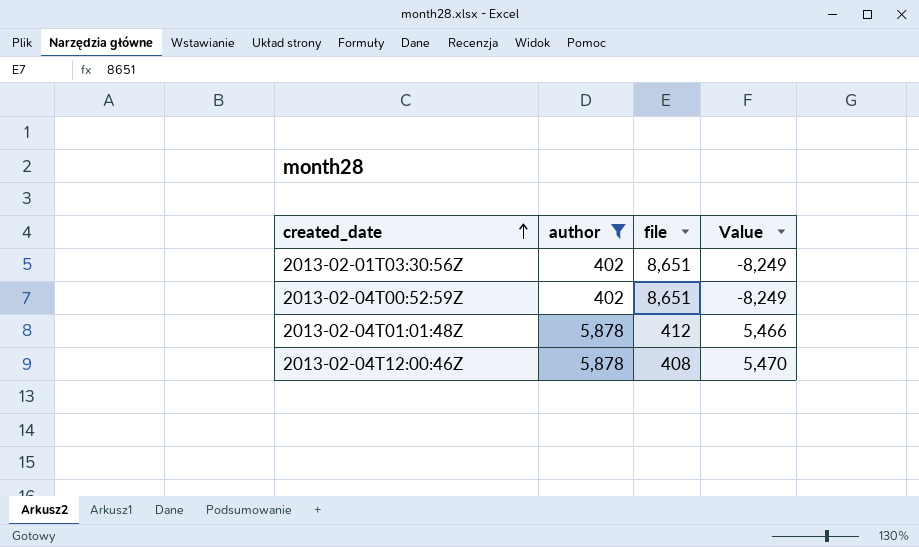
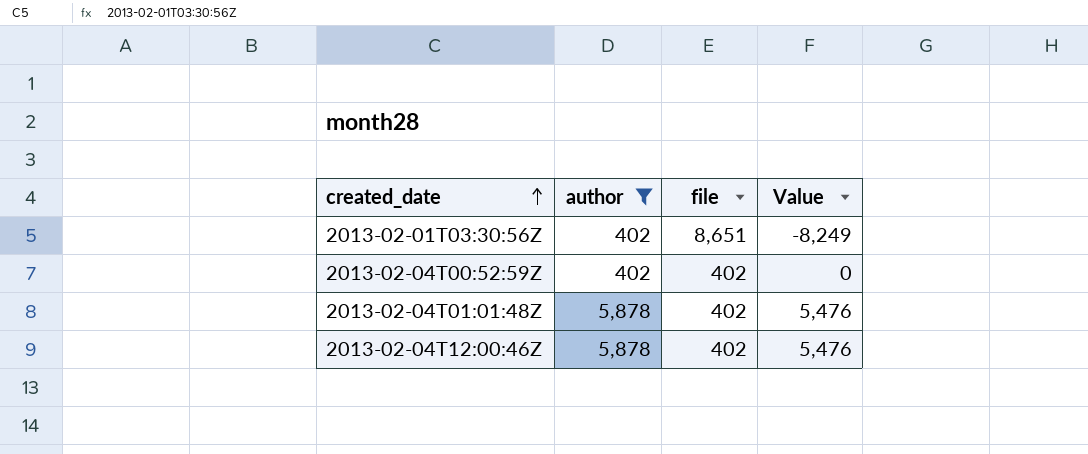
2013-02-04T00:52:59Z | file: 8,651 -> 402
2013-02-04T00:52:59Z | Value: -8,249 -> 0
2013-02-04T01:01:48Z | file: 412 -> 402
2013-02-04T01:01:48Z | Value: 5,466 -> 5,476
2013-02-04T12:00:46Z | file: 408 -> 402
2013-02-04T12:00:46Z | Value: 5,470 -> 5,476

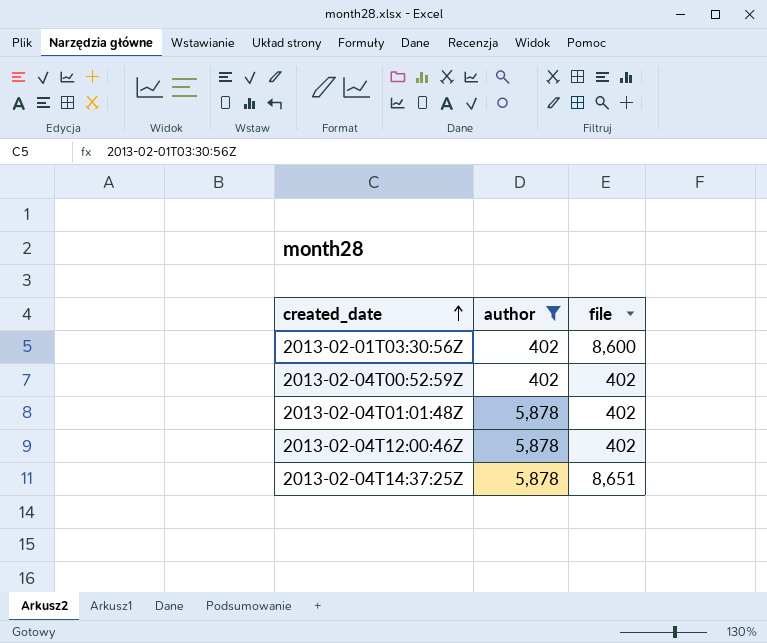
column Value | formula: [author] - [file] -> none
2013-02-01T03:30:56Z | file: 8,651 -> 8,600
row 2013-02-04T14:37:25Z: none -> 5,878 | 8,651

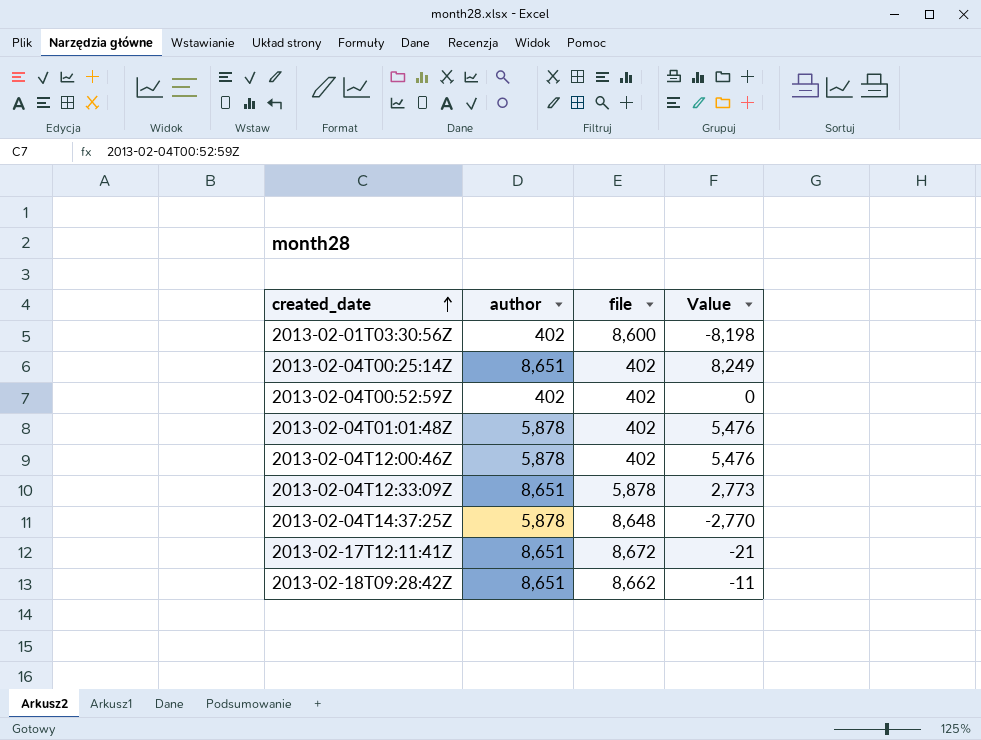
filter: author != 8,651 -> none
column Value | formula: none -> [author] - [file]
2013-02-04T14:37:25Z | file: 8,651 -> 8,648

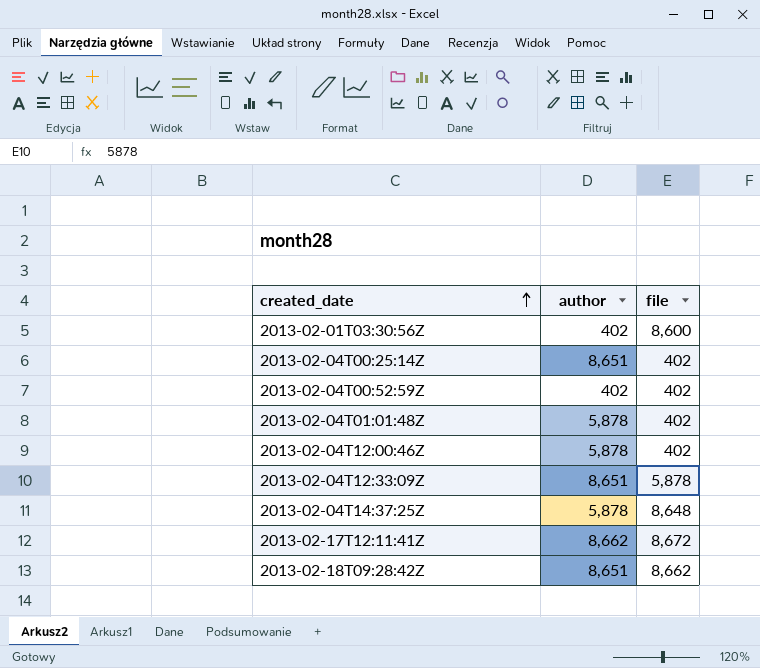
column Value | formula: [author] - [file] -> none
2013-02-17T12:11:41Z | author: 8,651 -> 8,662

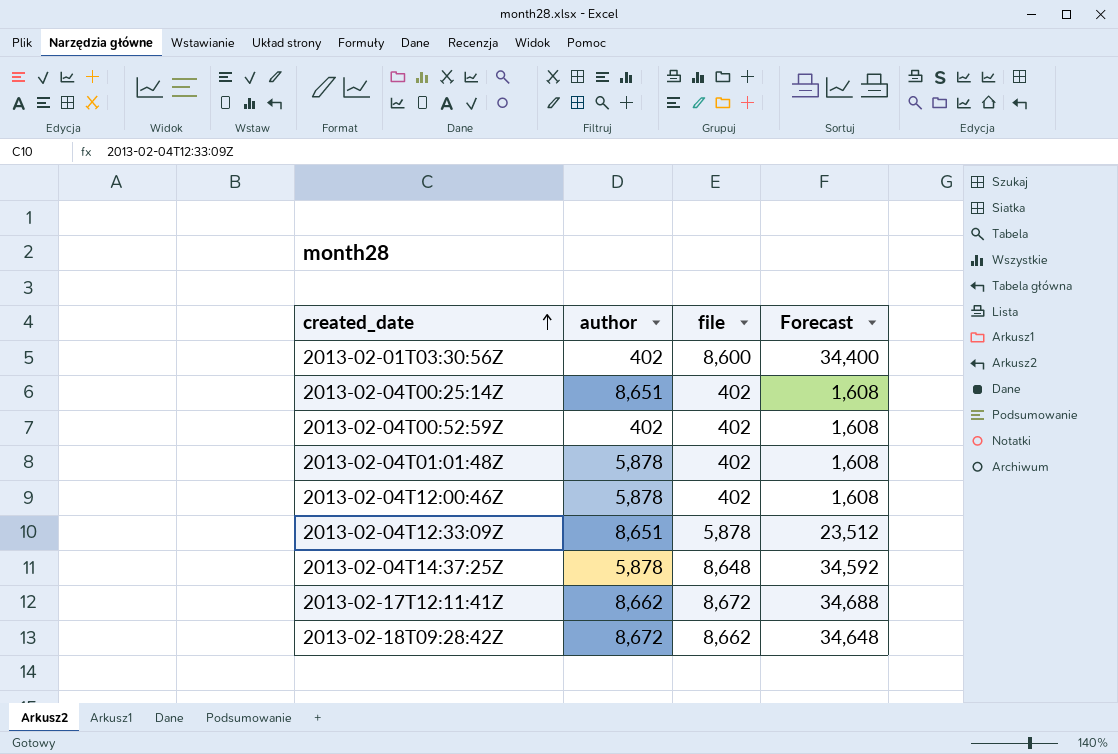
column Forecast | formula: none -> [file] * 4
2013-02-18T09:28:42Z | author: 8,651 -> 8,672

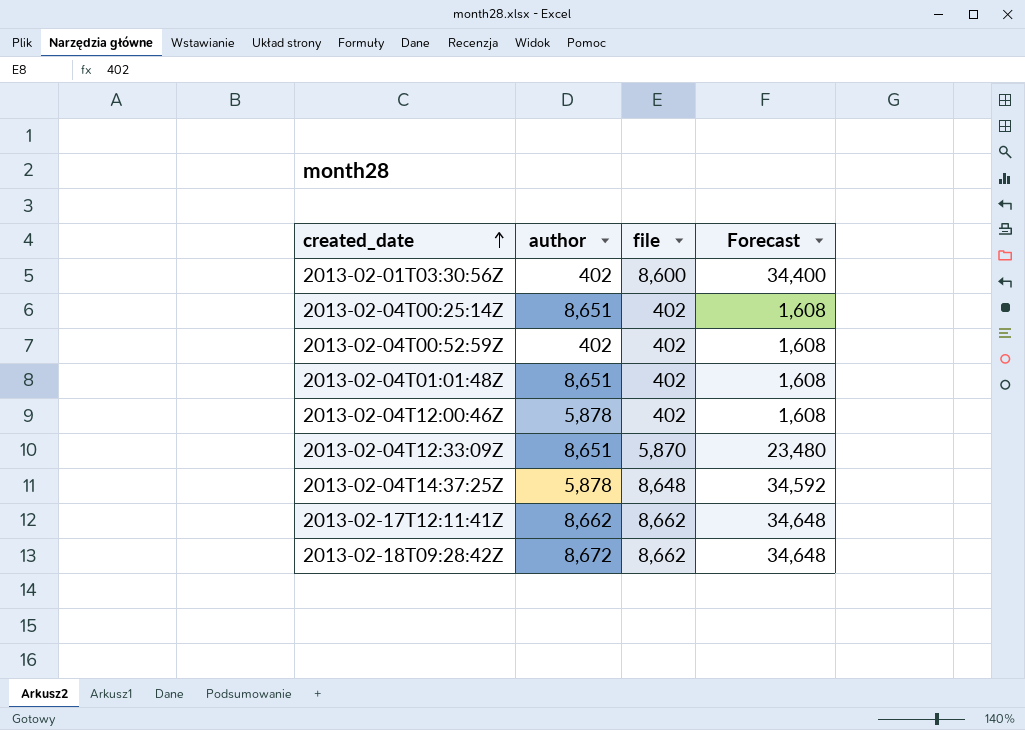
2013-02-04T01:01:48Z | author: 5,878 -> 8,651
2013-02-04T12:33:09Z | file: 5,878 -> 5,870
2013-02-04T12:33:09Z | Forecast: 23,512 -> 23,480
2013-02-17T12:11:41Z | file: 8,672 -> 8,662
2013-02-17T12:11:41Z | Forecast: 34,688 -> 34,648

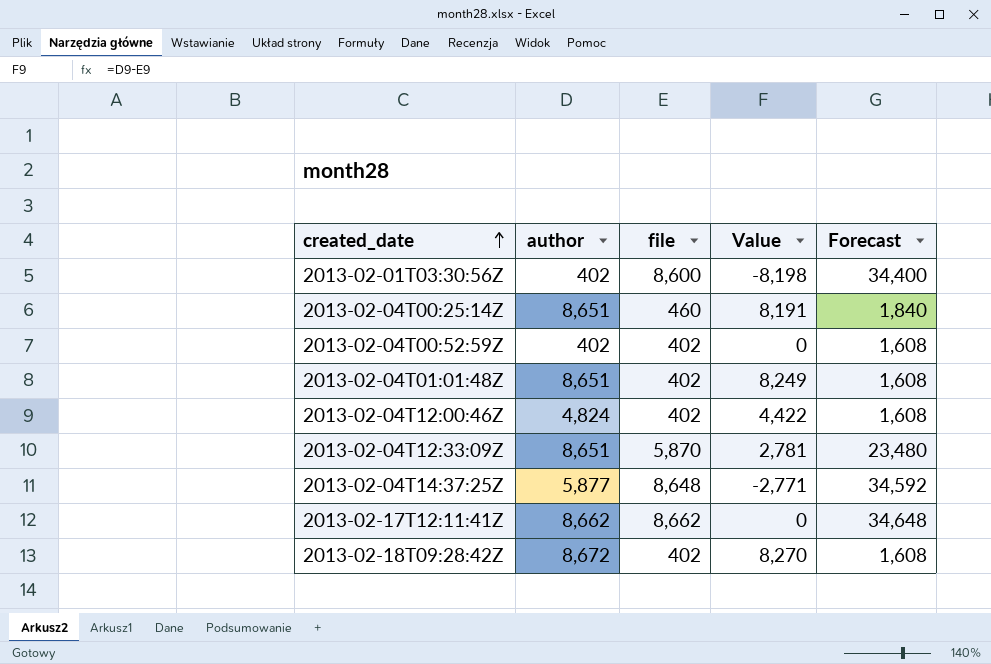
column Value | formula: none -> [author] - [file]
2013-02-04T00:25:14Z | file: 402 -> 460
2013-02-04T00:25:14Z | Forecast: 1,608 -> 1,840
2013-02-04T12:00:46Z | author: 5,878 -> 4,824
2013-02-04T14:37:25Z | author: 5,878 -> 5,877
2013-02-18T09:28:42Z | file: 8,662 -> 402
2013-02-18T09:28:42Z | Forecast: 34,648 -> 1,608

